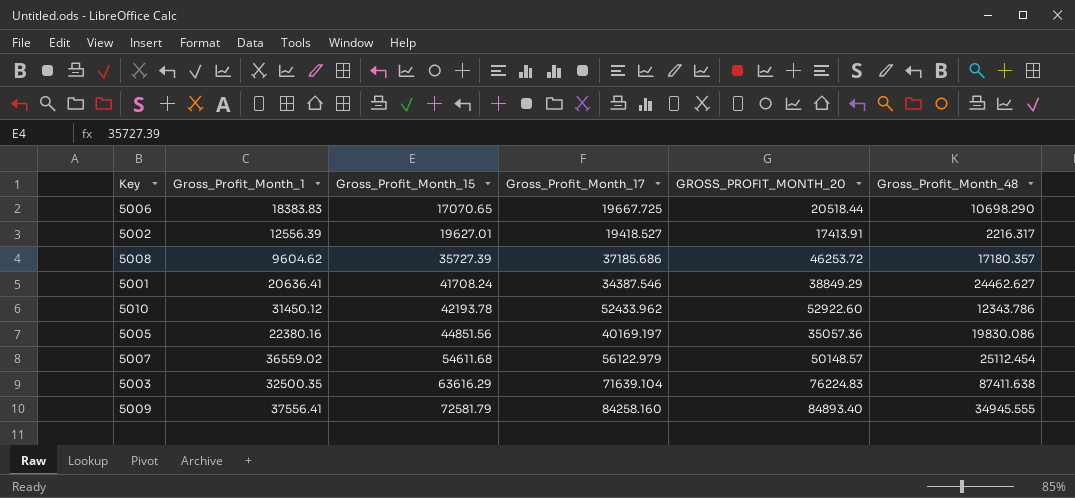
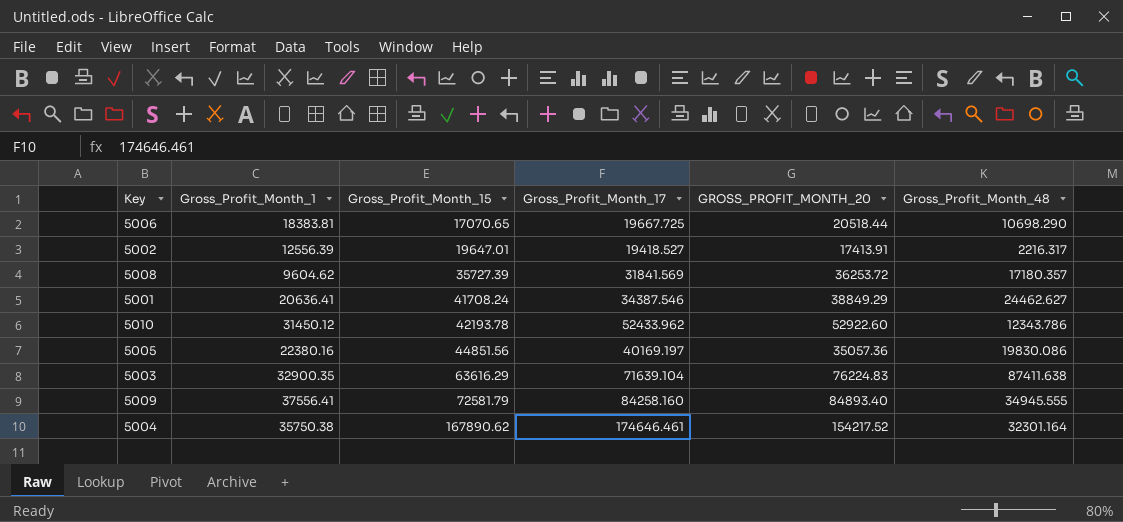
row 5007: 36559.02 | 54611.68 | 56122.979 | 50148.57 | 25112.454 -> none
5006 | Gross_Profit_Month_1: 18383.83 -> 18383.81
5002 | Gross_Profit_Month_15: 19627.01 -> 19647.01
5008 | Gross_Profit_Month_17: 37185.686 -> 31841.569
5008 | GROSS_PROFIT_MONTH_20: 46253.72 -> 36253.72
5003 | Gross_Profit_Month_1: 32500.35 -> 32900.35
row 5004: none -> 35750.38 | 167890.62 | 174646.461 | 154217.52 | 32301.164

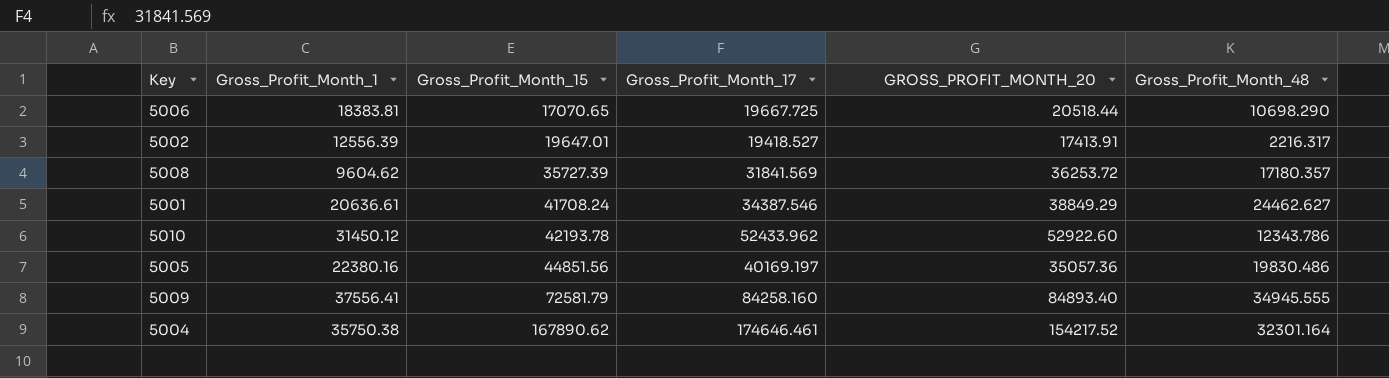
row 5003: 32900.35 | 63616.29 | 71639.104 | 76224.83 | 87411.638 -> none
5001 | Gross_Profit_Month_1: 20636.41 -> 20636.61
5005 | Gross_Profit_Month_48: 19830.086 -> 19830.486

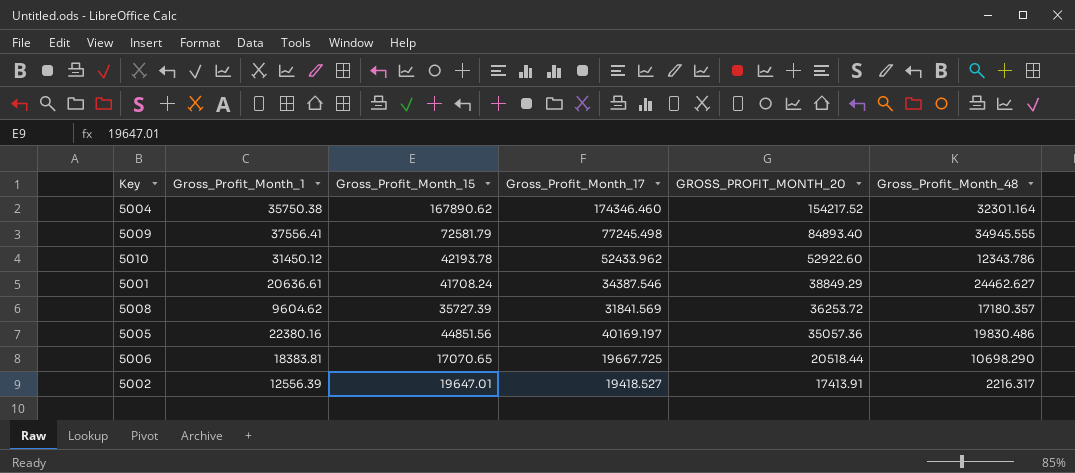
row order: Gross_Profit_Month_15 ascending -> GROSS_PROFIT_MONTH_20 descending
5004 | Gross_Profit_Month_17: 174646.461 -> 174346.460
5009 | Gross_Profit_Month_17: 84258.160 -> 77245.498

